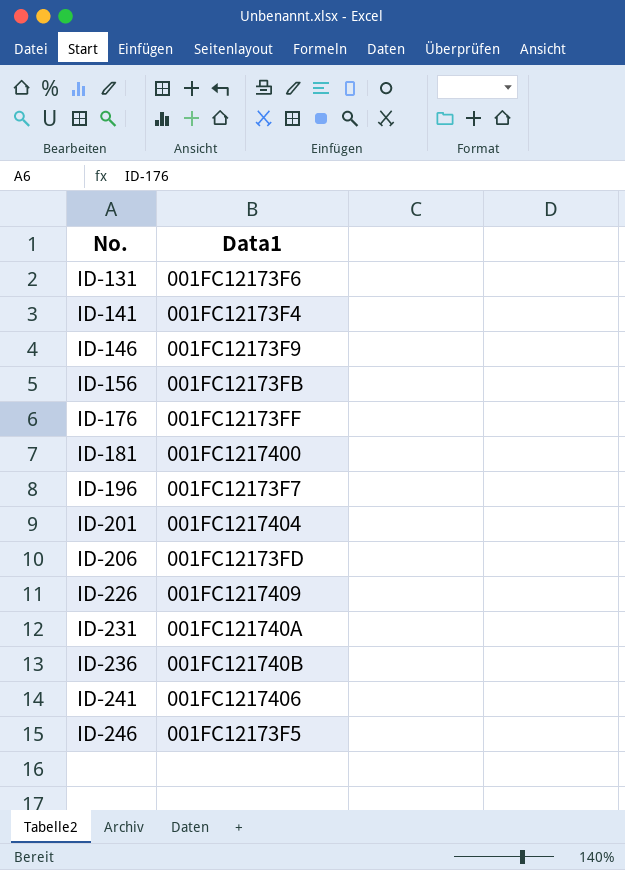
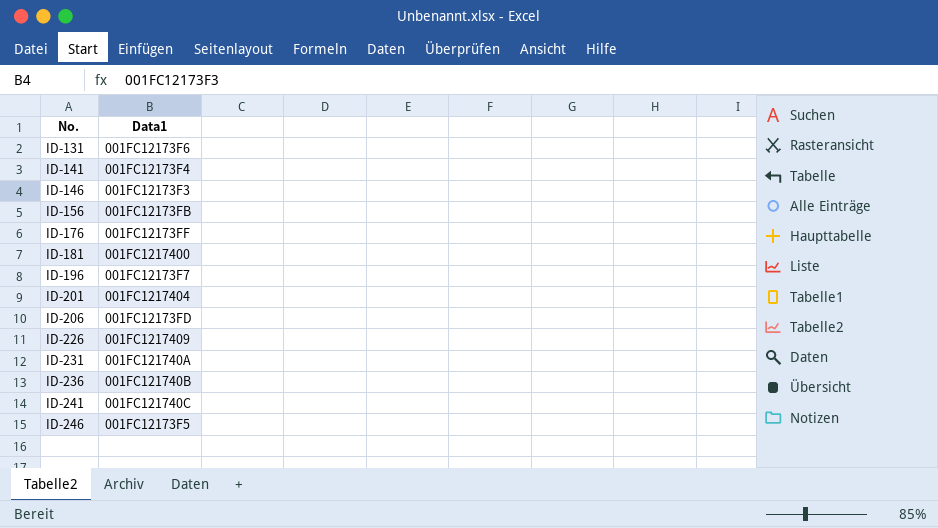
ID-146 | Data1: 001FC12173F9 -> 001FC12173F3
ID-241 | Data1: 001FC1217406 -> 001FC121740C

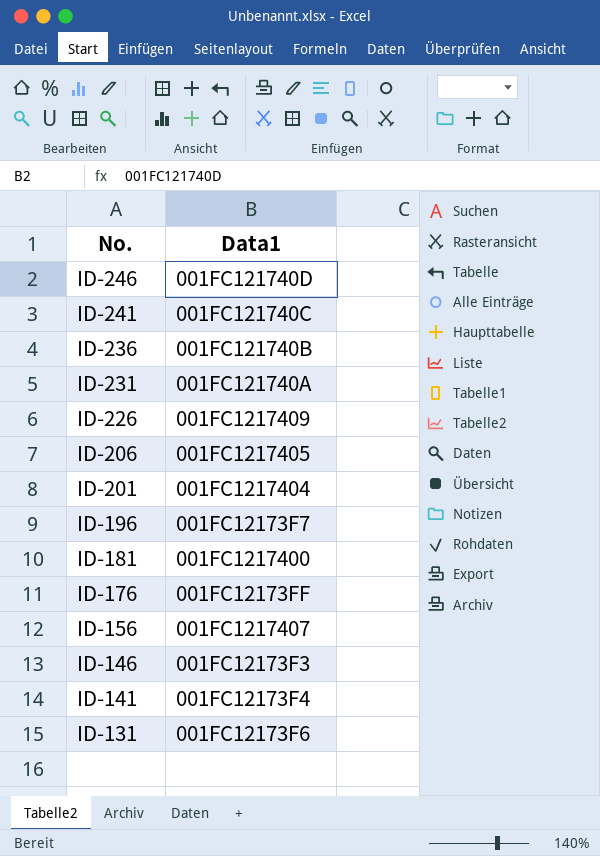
row order: No. ascending -> No. descending
ID-246 | Data1: 001FC12173F5 -> 001FC121740D
ID-206 | Data1: 001FC12173FD -> 001FC1217405
ID-156 | Data1: 001FC12173FB -> 001FC1217407

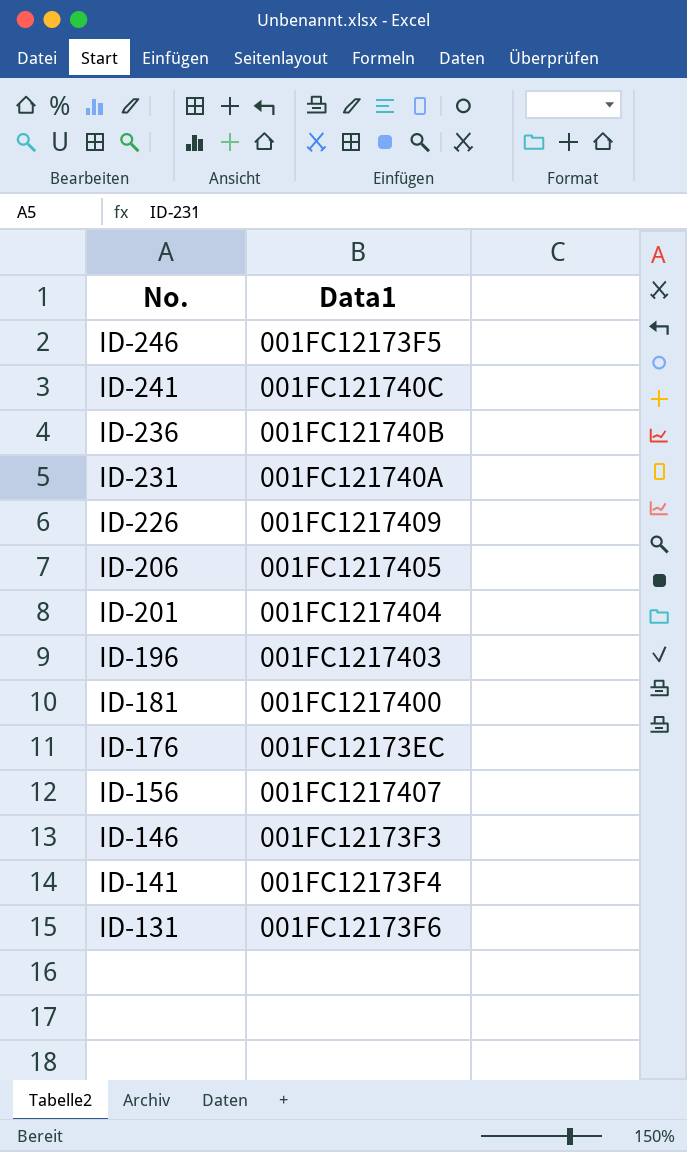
ID-246 | Data1: 001FC121740D -> 001FC12173F5
ID-196 | Data1: 001FC12173F7 -> 001FC1217403
ID-176 | Data1: 001FC12173FF -> 001FC12173EC

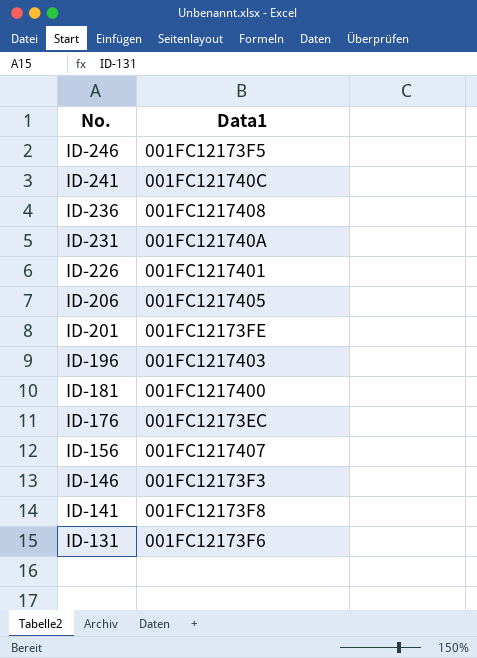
ID-236 | Data1: 001FC121740B -> 001FC1217408
ID-226 | Data1: 001FC1217409 -> 001FC1217401
ID-201 | Data1: 001FC1217404 -> 001FC12173FE
ID-141 | Data1: 001FC12173F4 -> 001FC12173F8

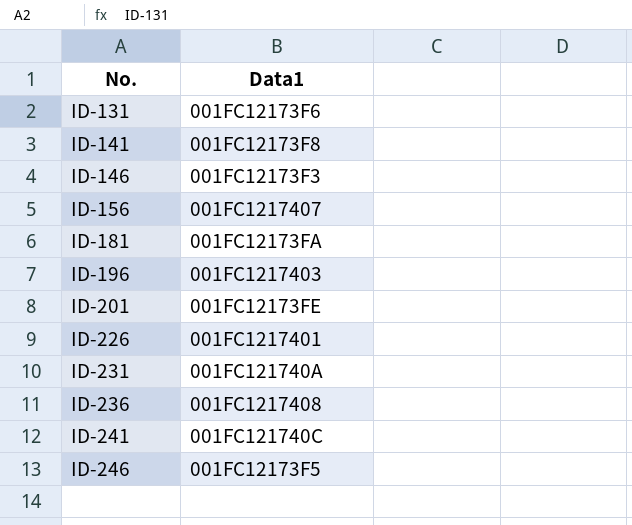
row order: No. descending -> No. ascending
row ID-206: 001FC1217405 -> none
row ID-176: 001FC12173EC -> none
ID-181 | Data1: 001FC1217400 -> 001FC12173FA

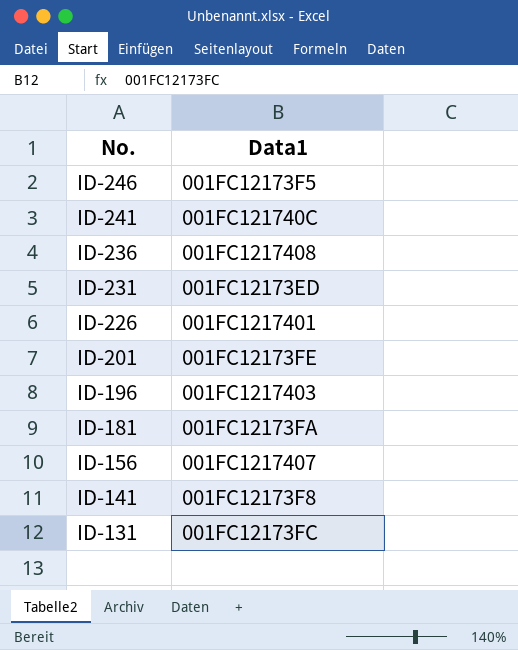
row order: No. ascending -> No. descending
row ID-146: 001FC12173F3 -> none
ID-231 | Data1: 001FC121740A -> 001FC12173ED
ID-131 | Data1: 001FC12173F6 -> 001FC12173FC

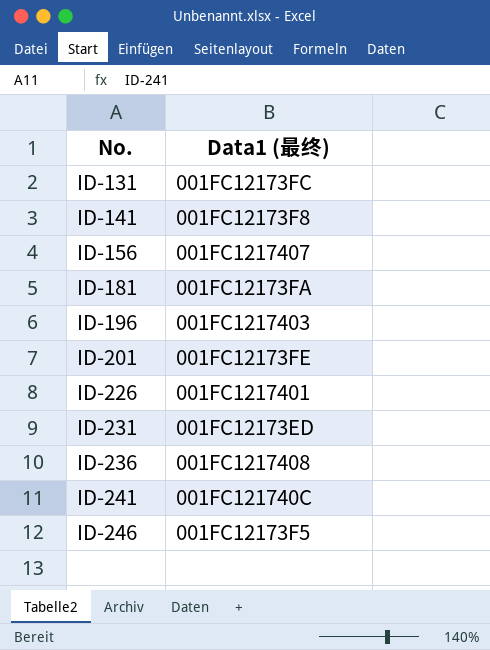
row order: No. descending -> No. ascending
column name: Data1 -> Data1 (最终)

